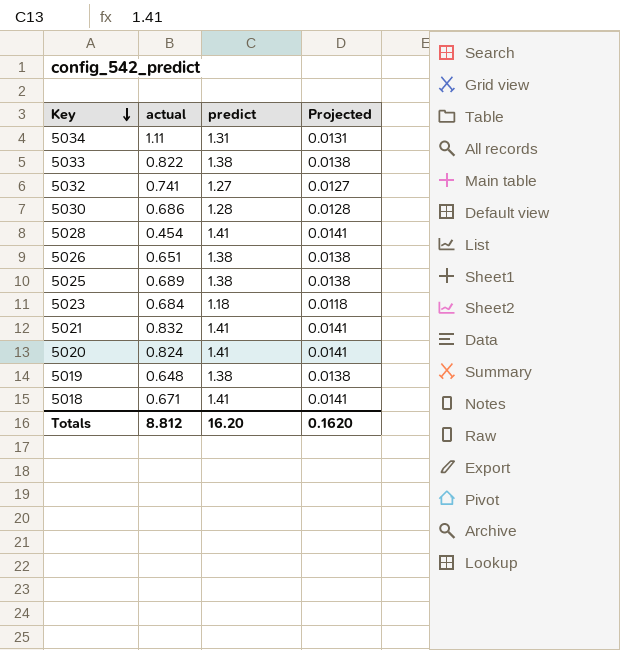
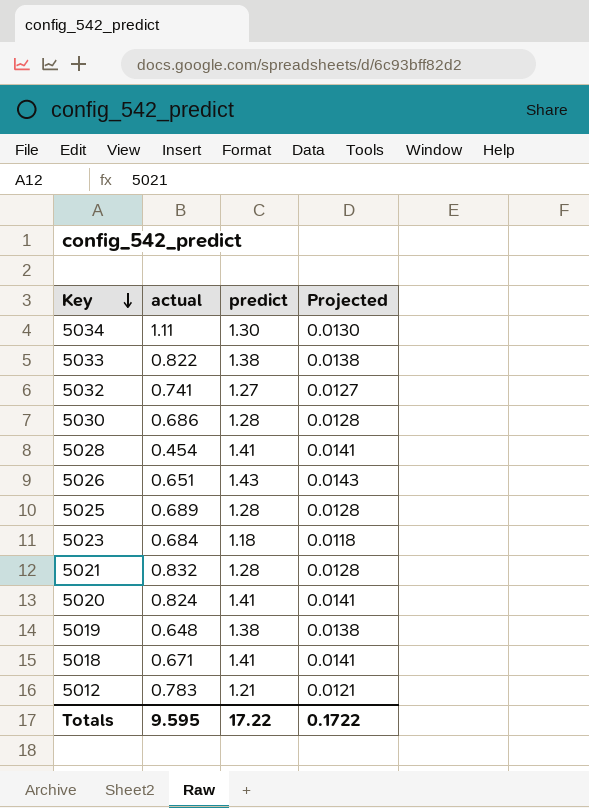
5034 | predict: 1.31 -> 1.30
5034 | Projected: 0.0131 -> 0.0130
5026 | predict: 1.38 -> 1.43
5026 | Projected: 0.0138 -> 0.0143
5025 | predict: 1.38 -> 1.28
5025 | Projected: 0.0138 -> 0.0128
5021 | predict: 1.41 -> 1.28
5021 | Projected: 0.0141 -> 0.0128
row 5012: none -> 0.783 | 1.21 | 0.0121
Totals | actual: 8.812 -> 9.595
Totals | predict: 16.20 -> 17.22
Totals | Projected: 0.1620 -> 0.1722

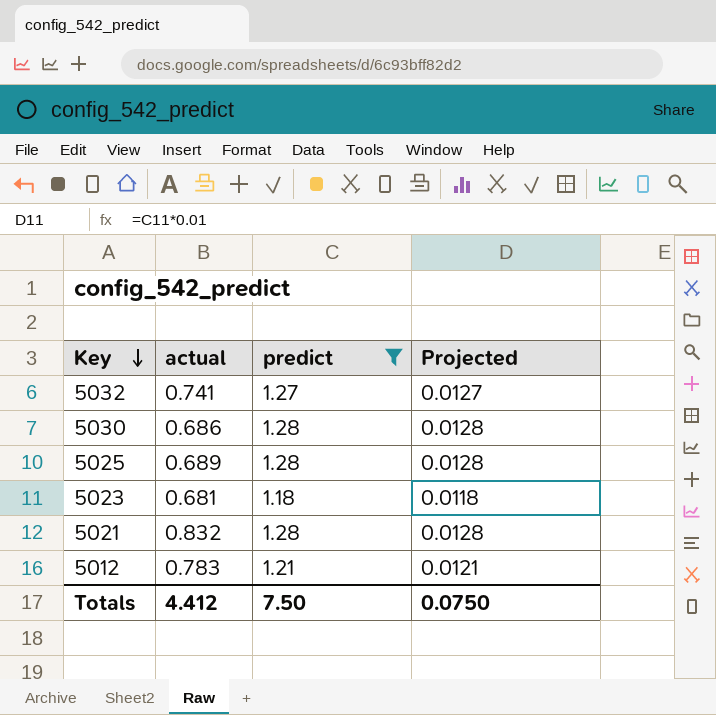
filter: none -> predict <= 1.28
5023 | actual: 0.684 -> 0.681
Totals | actual: 9.595 -> 4.412
Totals | predict: 17.22 -> 7.50
Totals | Projected: 0.1722 -> 0.0750

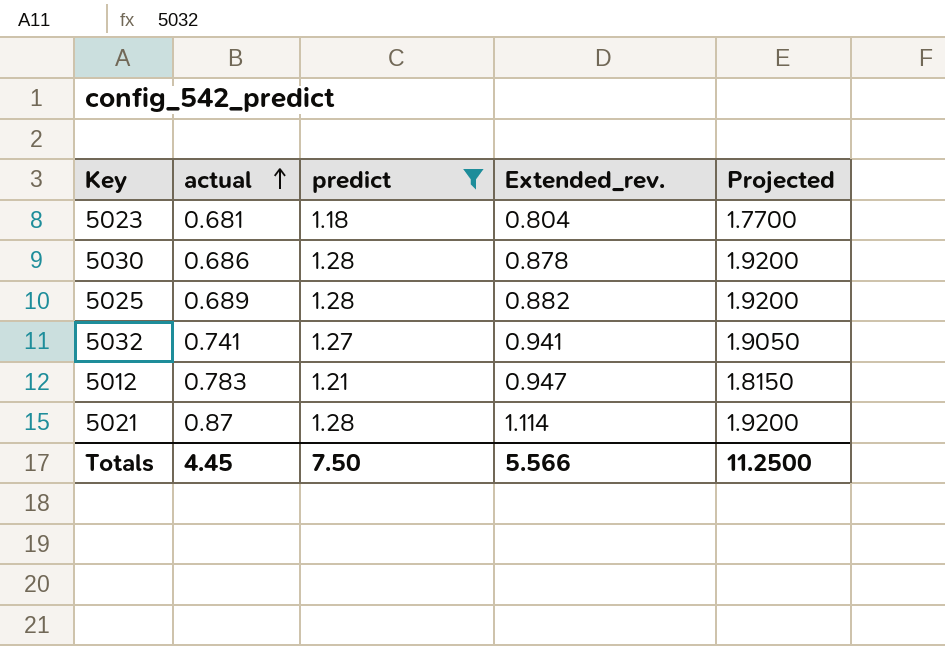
row order: Key descending -> actual ascending
column Extended_rev. | formula: none -> [actual] * [predict]
column Projected | formula: [predict] * 0.01 -> [predict] * 1.5
5021 | actual: 0.832 -> 0.87
Totals | actual: 4.412 -> 4.45
Totals | Projected: 0.0750 -> 11.2500

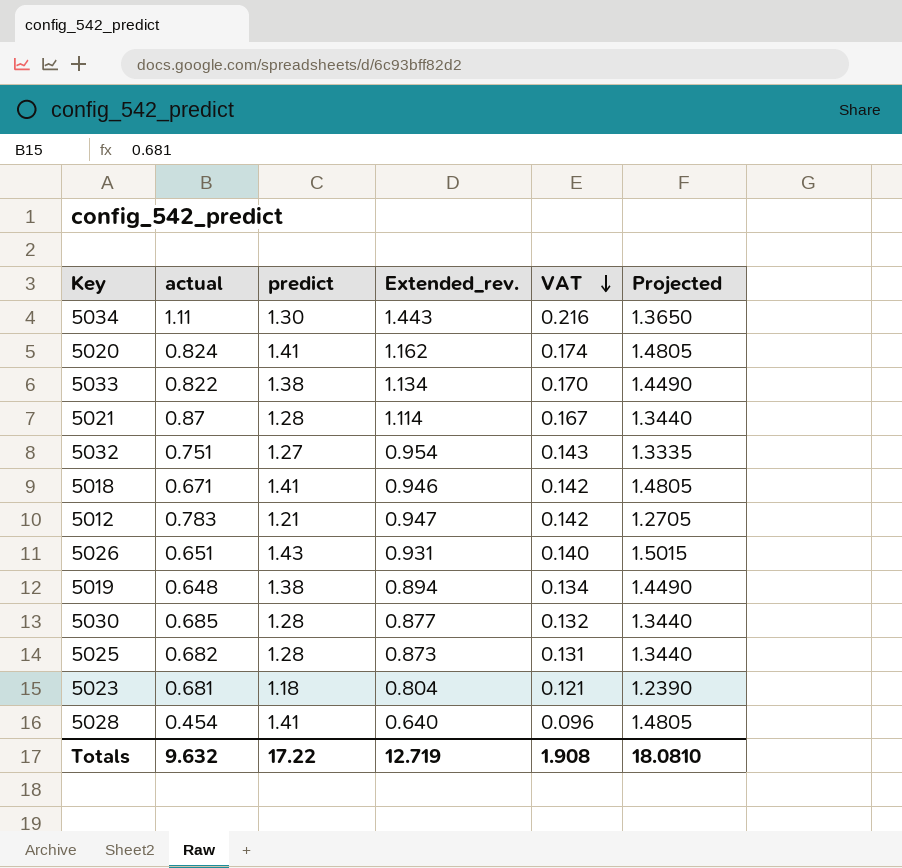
filter: predict <= 1.28 -> none
row order: actual ascending -> VAT descending
column VAT | formula: none -> [Extended_rev.] * 0.15
column Projected | formula: [predict] * 1.5 -> [predict] * 1.05
5032 | actual: 0.741 -> 0.751
5032 | Extended_rev.: 0.941 -> 0.954
5030 | actual: 0.686 -> 0.685
5030 | Extended_rev.: 0.878 -> 0.877
5025 | actual: 0.689 -> 0.682
5025 | Extended_rev.: 0.882 -> 0.873
Totals | actual: 4.45 -> 9.632
Totals | predict: 7.50 -> 17.22
Totals | Extended_rev.: 5.566 -> 12.719
Totals | Projected: 11.2500 -> 18.0810

